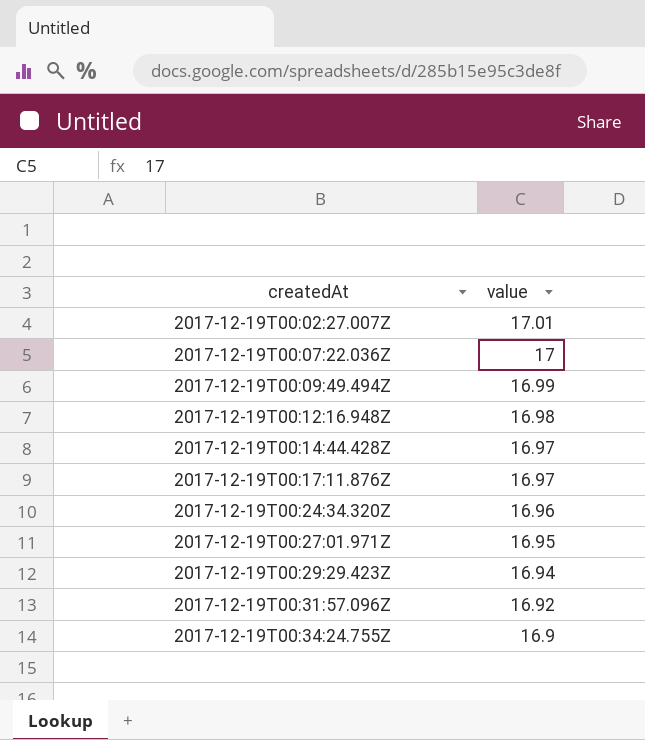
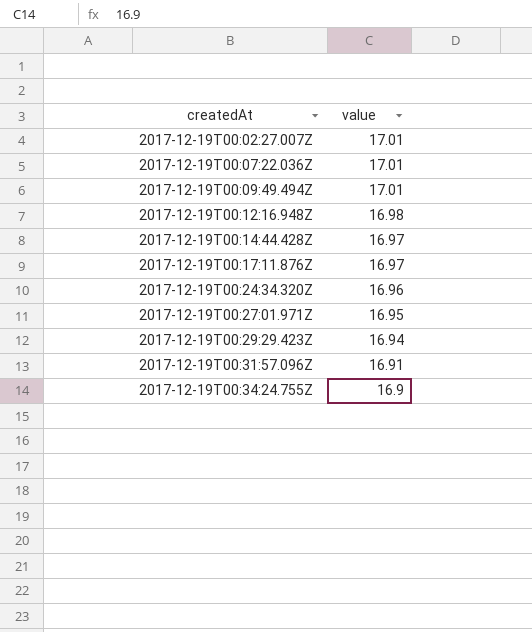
2017-12-19T00:07:22.036Z | value: 17 -> 17.01
2017-12-19T00:09:49.494Z | value: 16.99 -> 17.01
2017-12-19T00:31:57.096Z | value: 16.92 -> 16.91

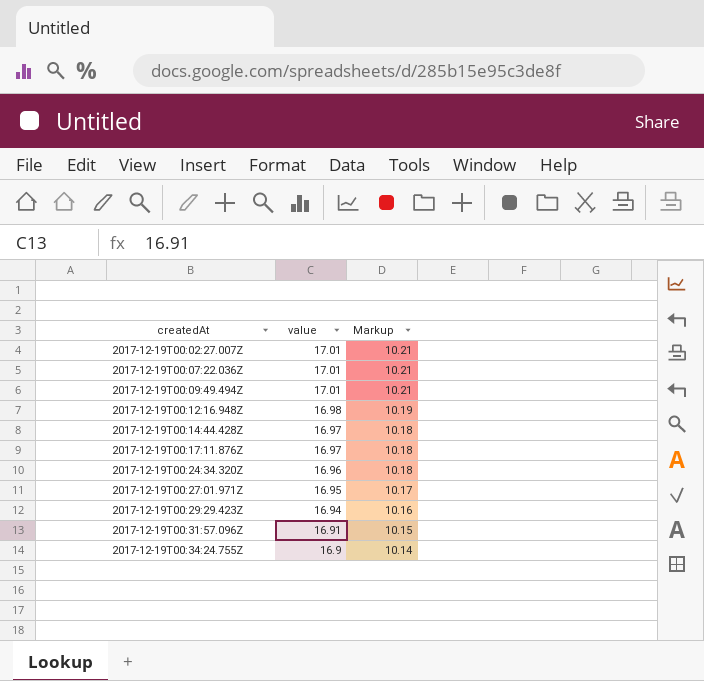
column Markup | formula: none -> [value] * 0.6

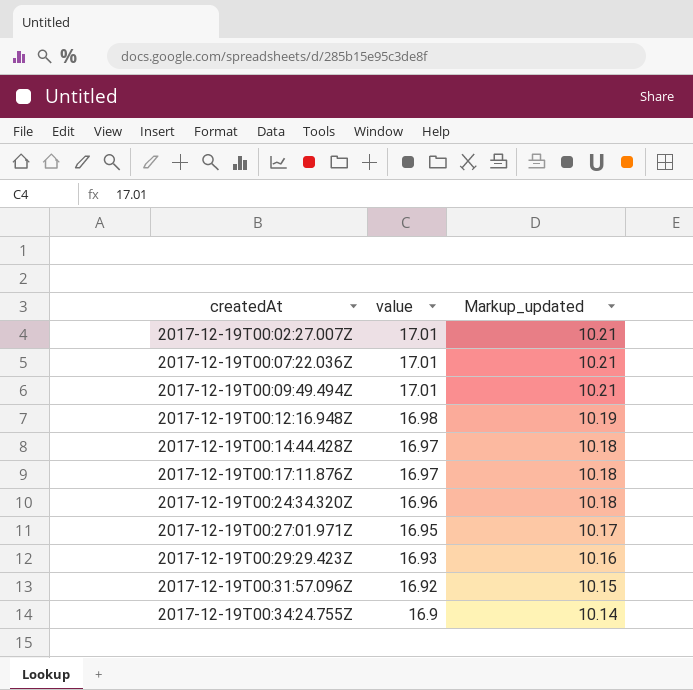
column name: Markup -> Markup_updated
2017-12-19T00:29:29.423Z | value: 16.94 -> 16.93
2017-12-19T00:31:57.096Z | value: 16.91 -> 16.92

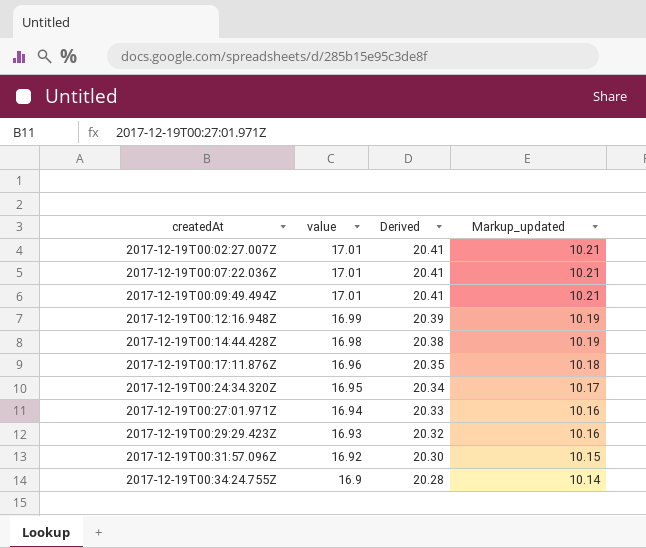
column Derived | formula: none -> [value] * 1.2
2017-12-19T00:12:16.948Z | value: 16.98 -> 16.99
2017-12-19T00:14:44.428Z | value: 16.97 -> 16.98
2017-12-19T00:14:44.428Z | Markup_updated: 10.18 -> 10.19
2017-12-19T00:17:11.876Z | value: 16.97 -> 16.96
2017-12-19T00:24:34.320Z | value: 16.96 -> 16.95
2017-12-19T00:24:34.320Z | Markup_updated: 10.18 -> 10.17
2017-12-19T00:27:01.971Z | value: 16.95 -> 16.94
2017-12-19T00:27:01.971Z | Markup_updated: 10.17 -> 10.16

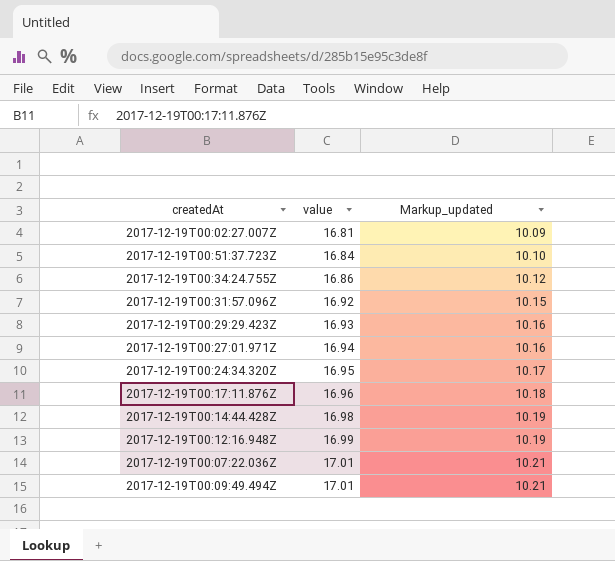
row order: createdAt ascending -> value ascending
column Derived | formula: [value] * 1.2 -> none
2017-12-19T00:02:27.007Z | value: 17.01 -> 16.81
2017-12-19T00:02:27.007Z | Markup_updated: 10.21 -> 10.09
row 2017-12-19T00:51:37.723Z: none -> 16.84 | 10.10
2017-12-19T00:34:24.755Z | value: 16.9 -> 16.86
2017-12-19T00:34:24.755Z | Markup_updated: 10.14 -> 10.12

